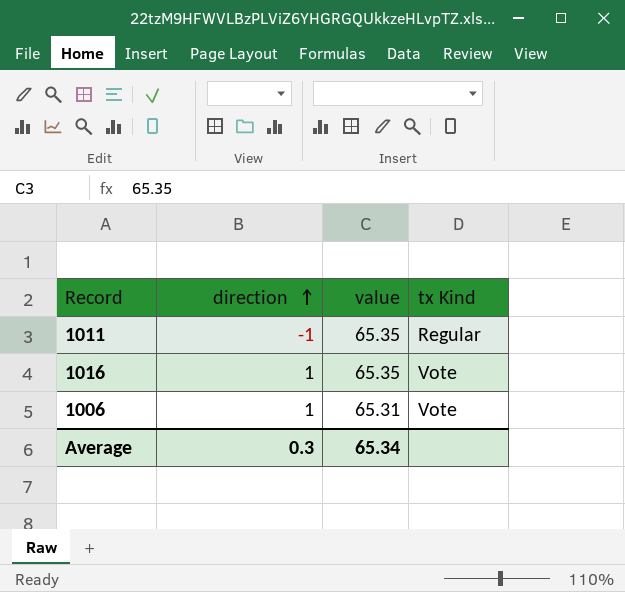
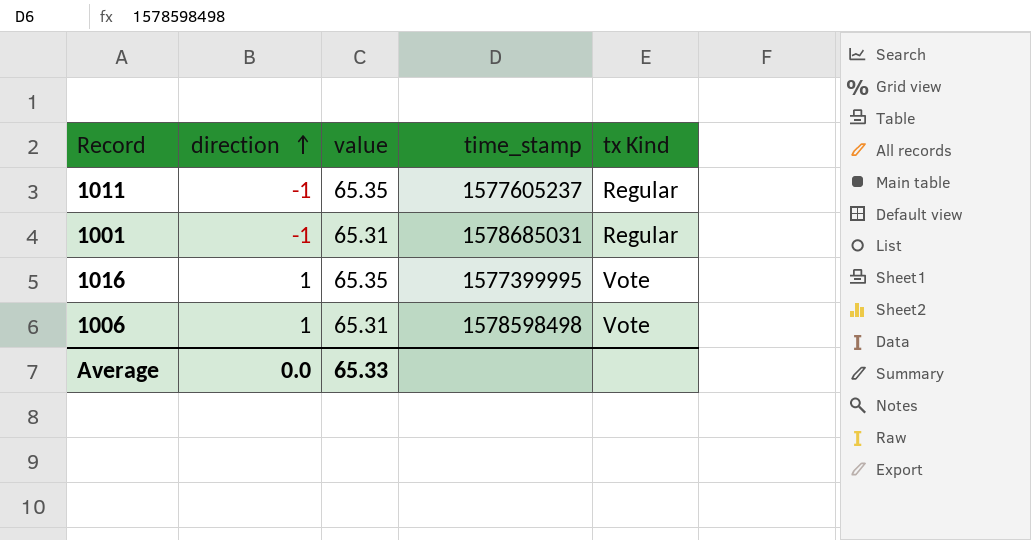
column time_stamp | position: none -> 4
row 1001: none -> -1 | 65.31 | 1578685031 | Regular
Average | direction: 0.3 -> 0.0
Average | value: 65.34 -> 65.33

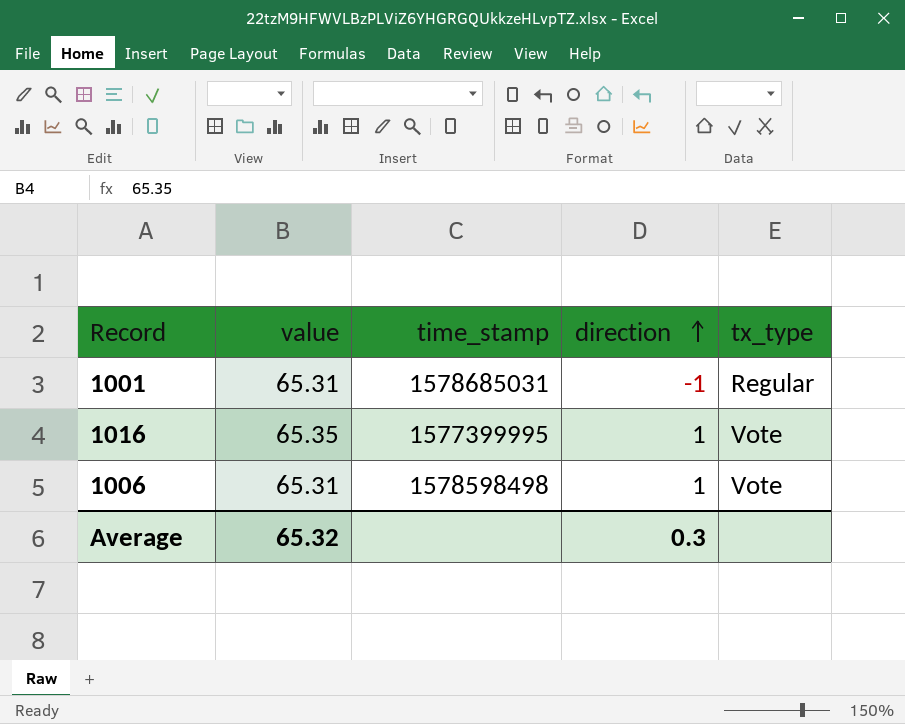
column direction | position: 2 -> 4
column name: tx Kind -> tx_type
row 1011: -1 | 65.35 | 1577605237 | Regular -> none
Average | value: 65.33 -> 65.32
Average | direction: 0.0 -> 0.3

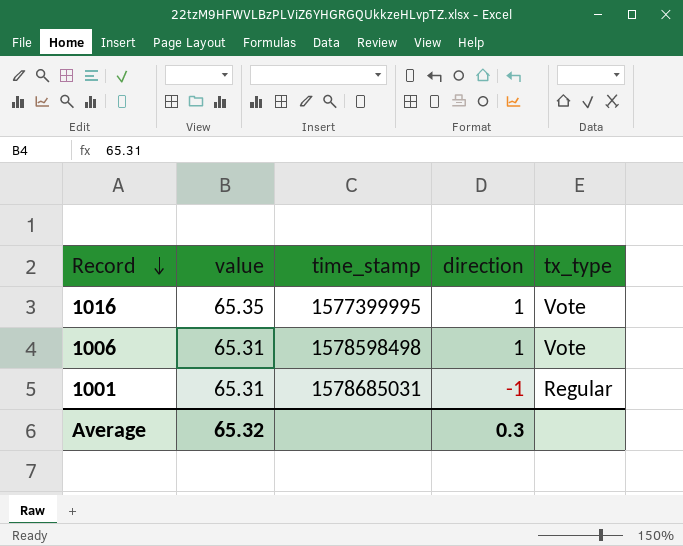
row order: direction ascending -> Record descending

